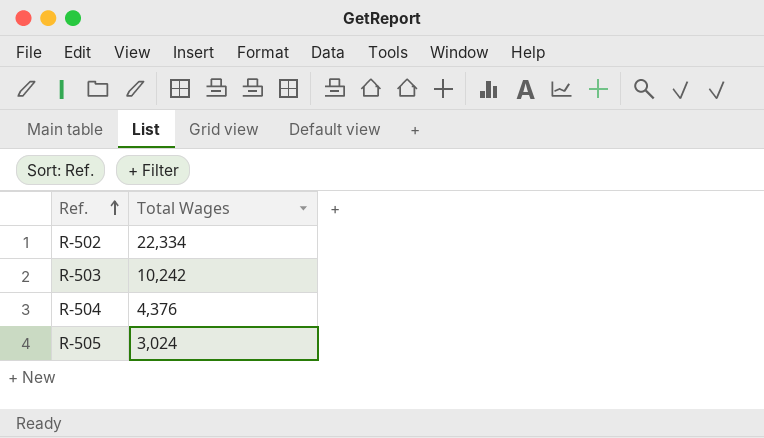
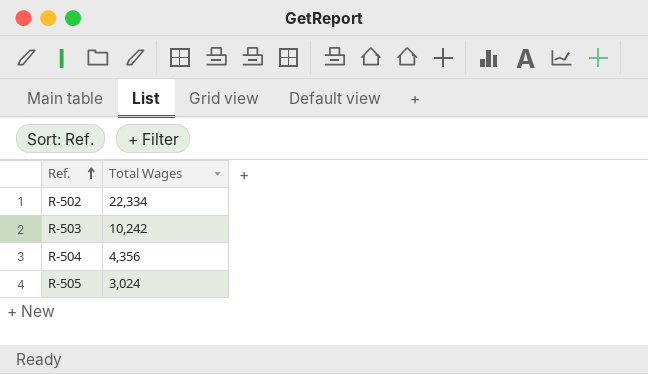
R-504 | Total Wages: 4,376 -> 4,356

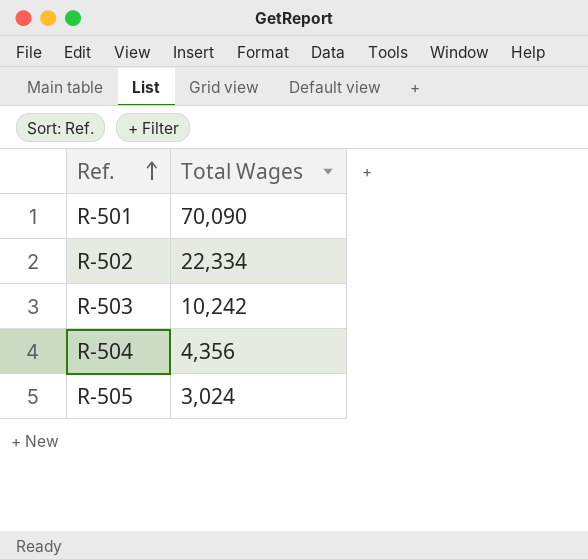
row R-501: none -> 70,090

